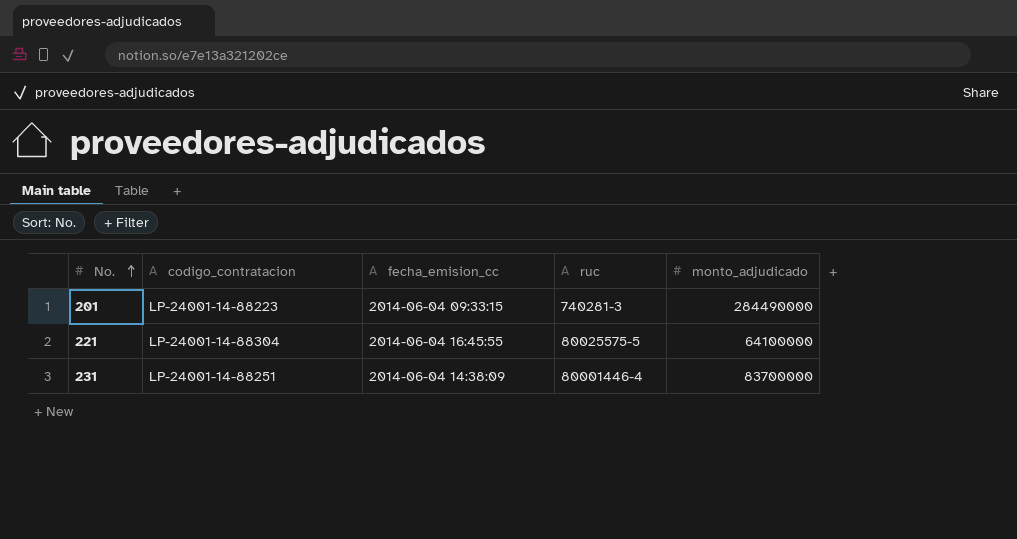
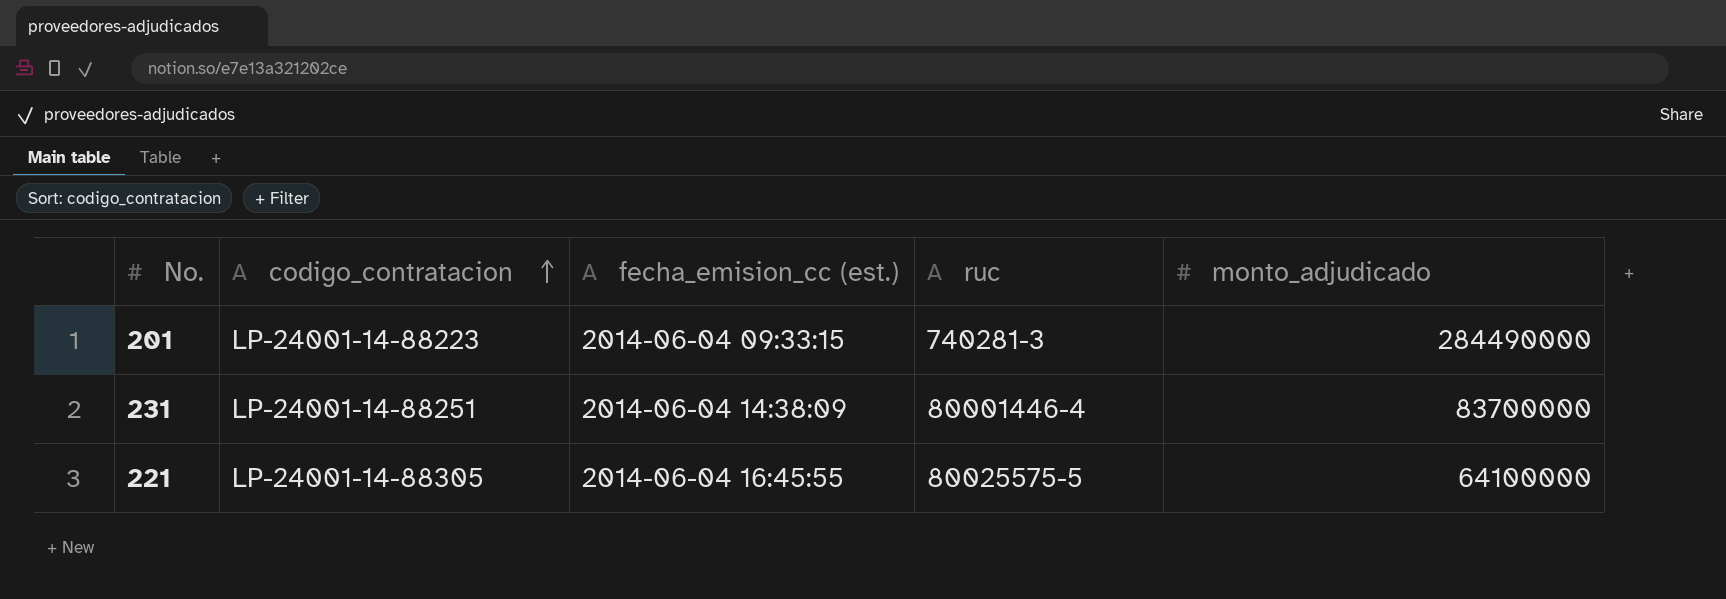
row order: No. ascending -> codigo_contratacion ascending
column name: fecha_emision_cc -> fecha_emision_cc (est.)
221 | codigo_contratacion: LP-24001-14-88304 -> LP-24001-14-88305

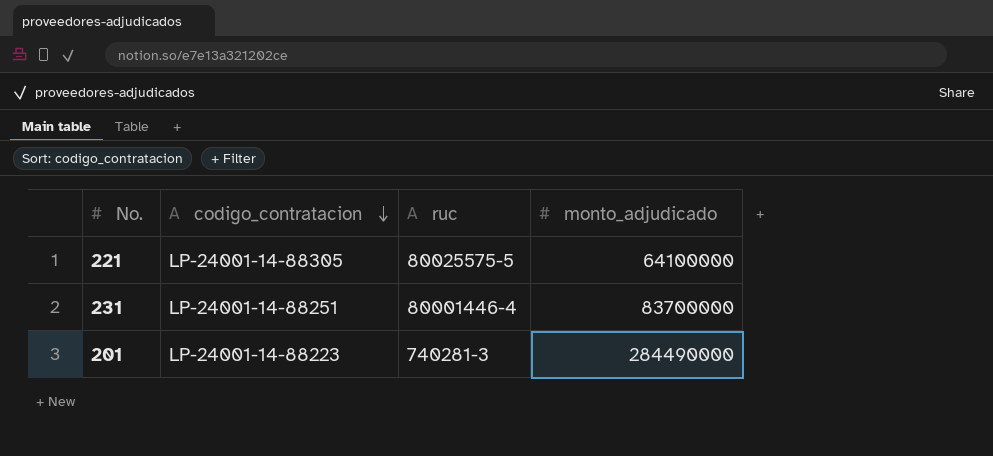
row order: codigo_contratacion ascending -> codigo_contratacion descending
column fecha_emision_cc (est.) | position: 3 -> none

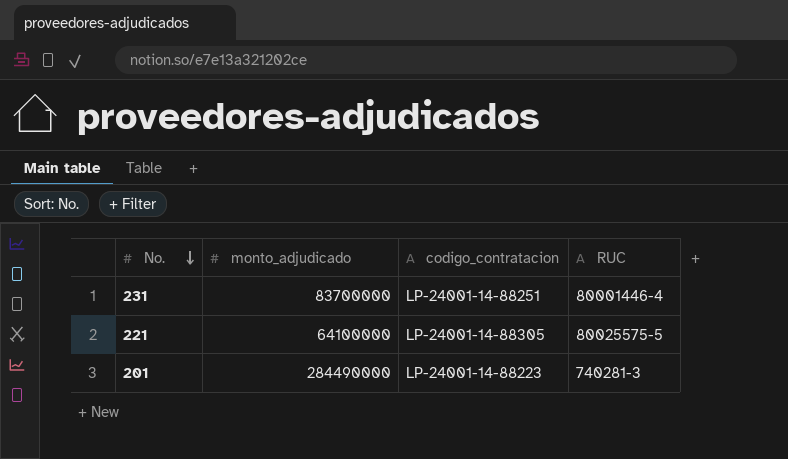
row order: codigo_contratacion descending -> No. descending
column monto_adjudicado | position: 4 -> 2
column name: ruc -> RUC

